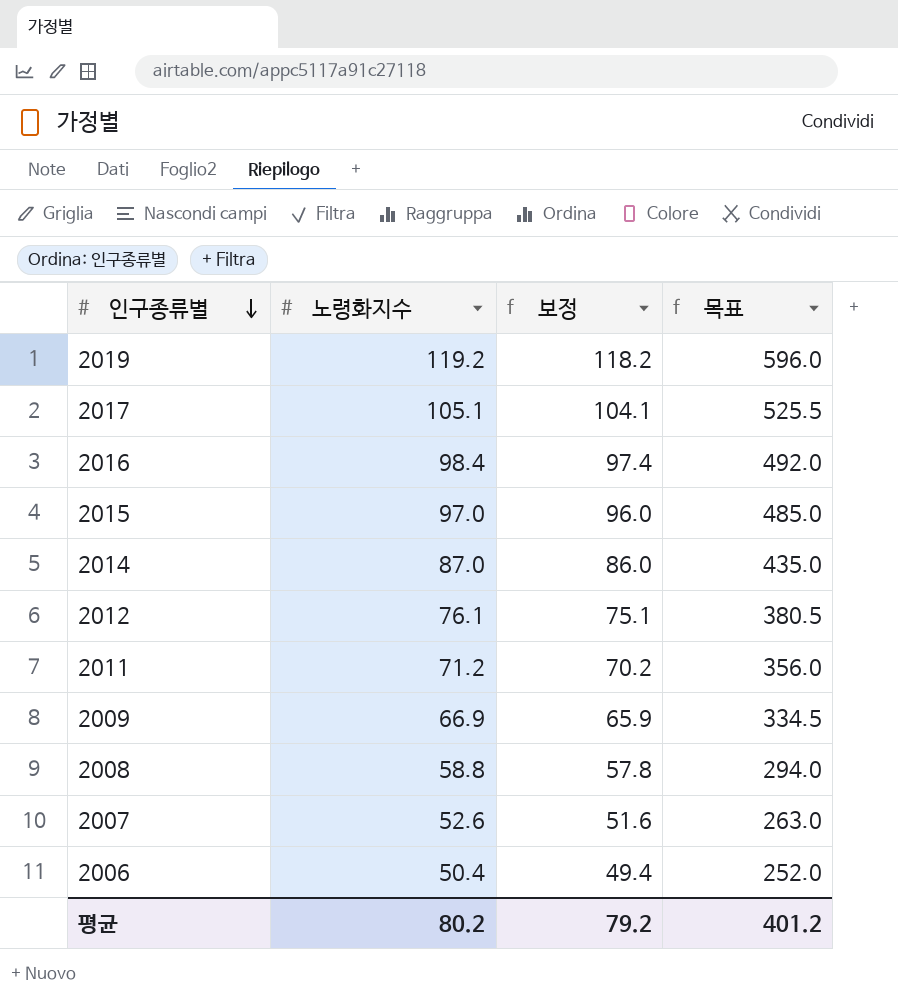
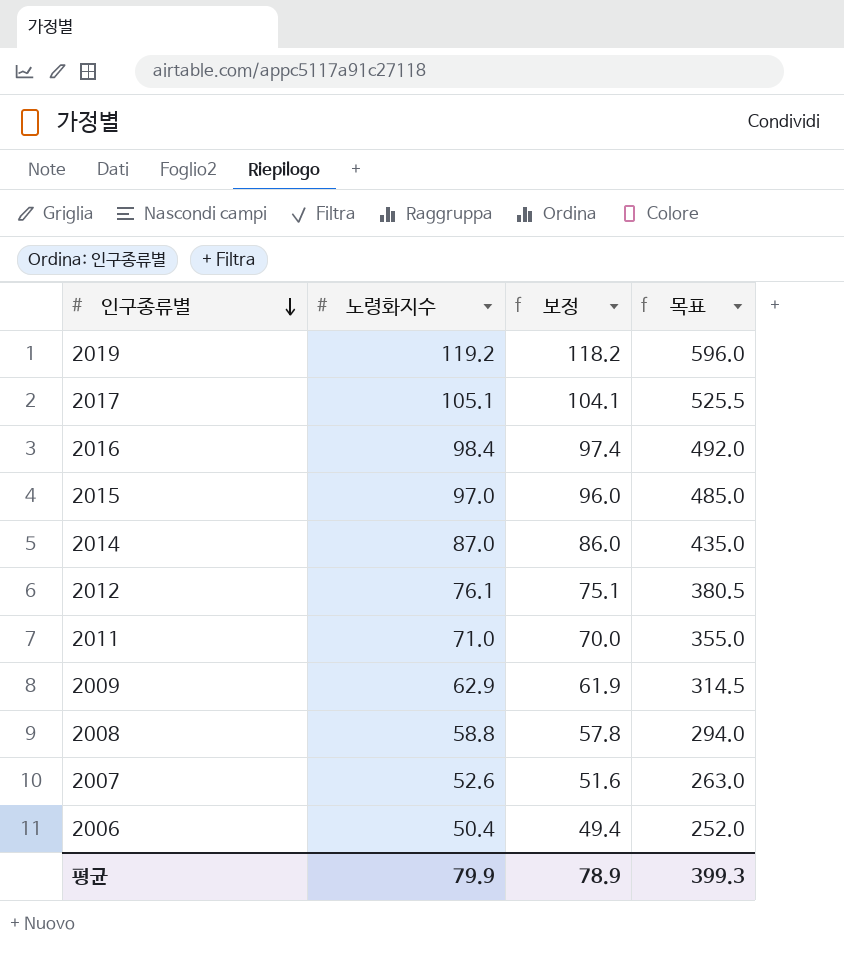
2011 | 노령화지수: 71.2 -> 71.0
2011 | 보정: 70.2 -> 70.0
2011 | 목표: 356.0 -> 355.0
2009 | 노령화지수: 66.9 -> 62.9
2009 | 보정: 65.9 -> 61.9
2009 | 목표: 334.5 -> 314.5
평균 | 노령화지수: 80.2 -> 79.9
평균 | 보정: 79.2 -> 78.9
평균 | 목표: 401.2 -> 399.3

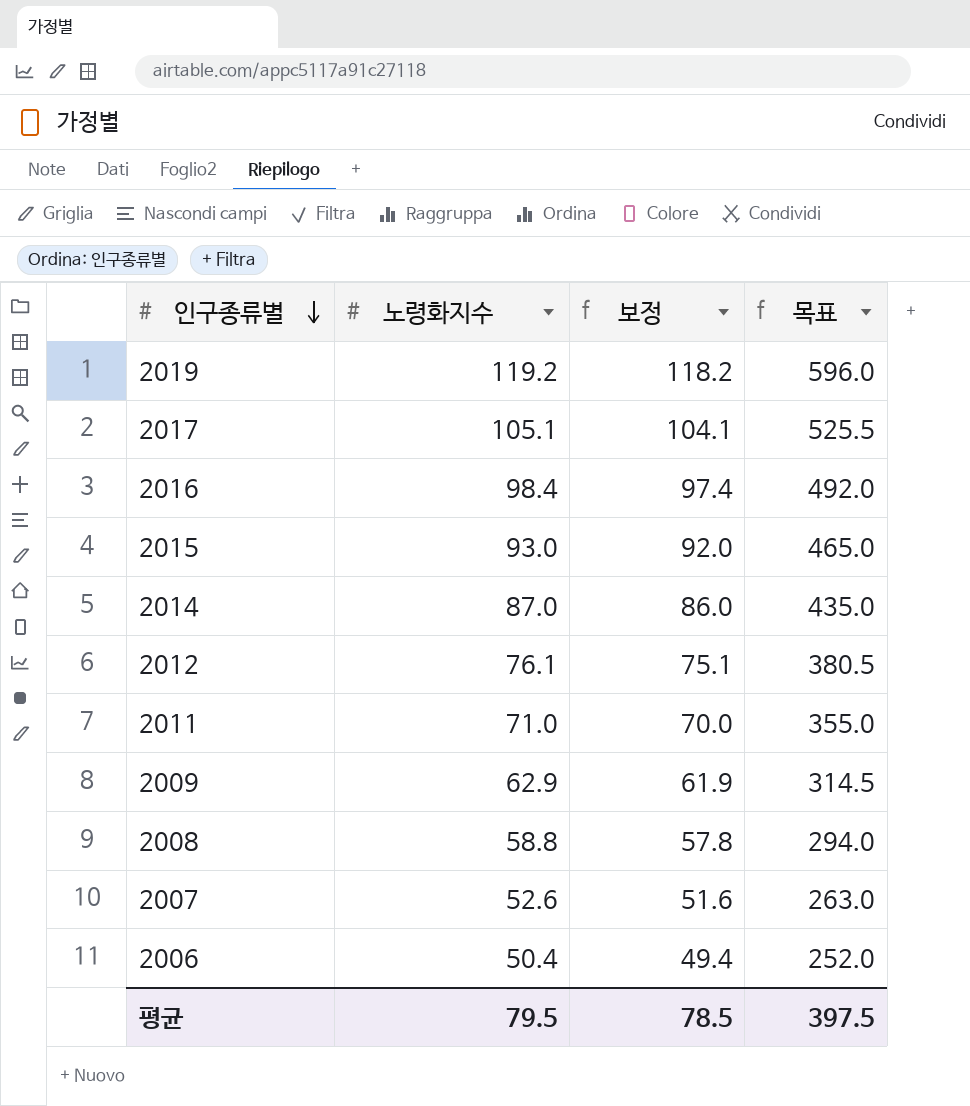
2015 | 노령화지수: 97.0 -> 93.0
2015 | 보정: 96.0 -> 92.0
2015 | 목표: 485.0 -> 465.0
평균 | 노령화지수: 79.9 -> 79.5
평균 | 보정: 78.9 -> 78.5
평균 | 목표: 399.3 -> 397.5

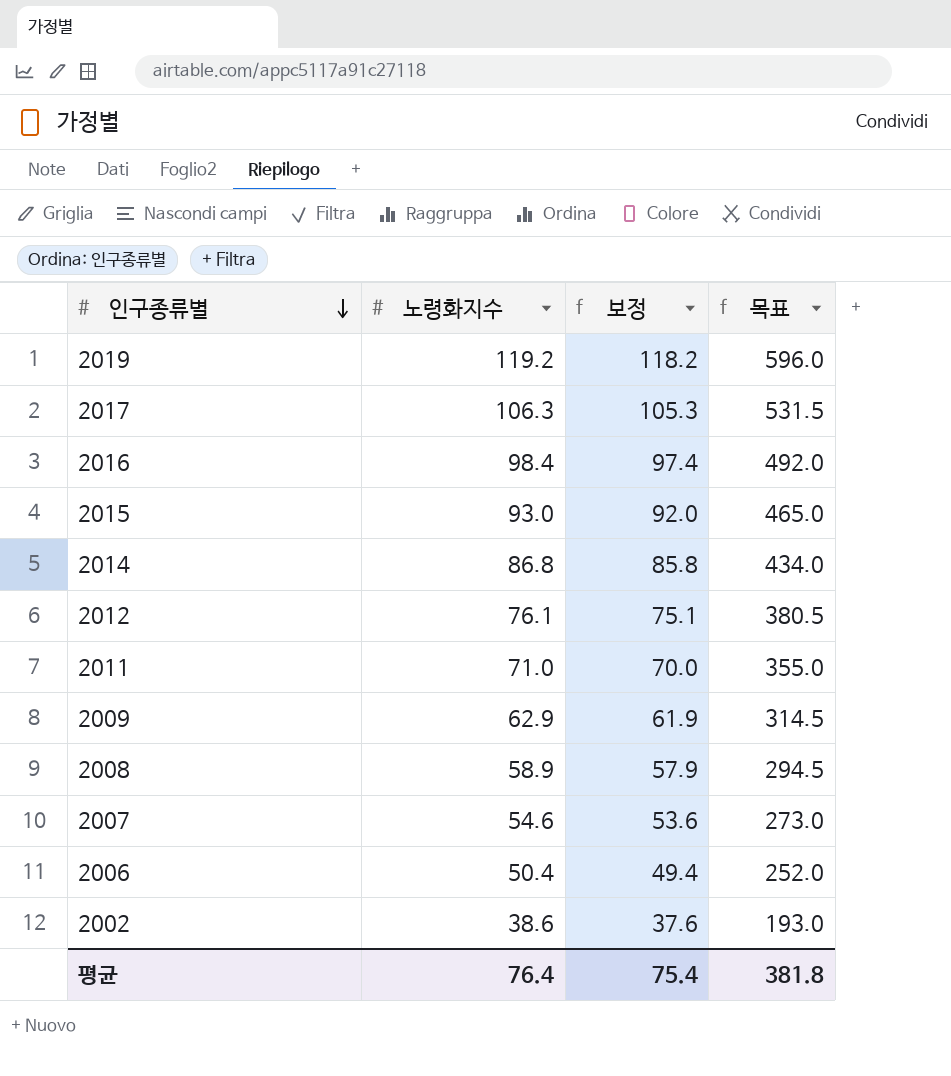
2017 | 노령화지수: 105.1 -> 106.3
2017 | 보정: 104.1 -> 105.3
2017 | 목표: 525.5 -> 531.5
2014 | 노령화지수: 87.0 -> 86.8
2014 | 보정: 86.0 -> 85.8
2014 | 목표: 435.0 -> 434.0
2008 | 노령화지수: 58.8 -> 58.9
2008 | 보정: 57.8 -> 57.9
2008 | 목표: 294.0 -> 294.5
2007 | 노령화지수: 52.6 -> 54.6
2007 | 보정: 51.6 -> 53.6
2007 | 목표: 263.0 -> 273.0
row 2002: none -> 38.6 | 37.6 | 193.0
평균 | 노령화지수: 79.5 -> 76.4
평균 | 보정: 78.5 -> 75.4
평균 | 목표: 397.5 -> 381.8

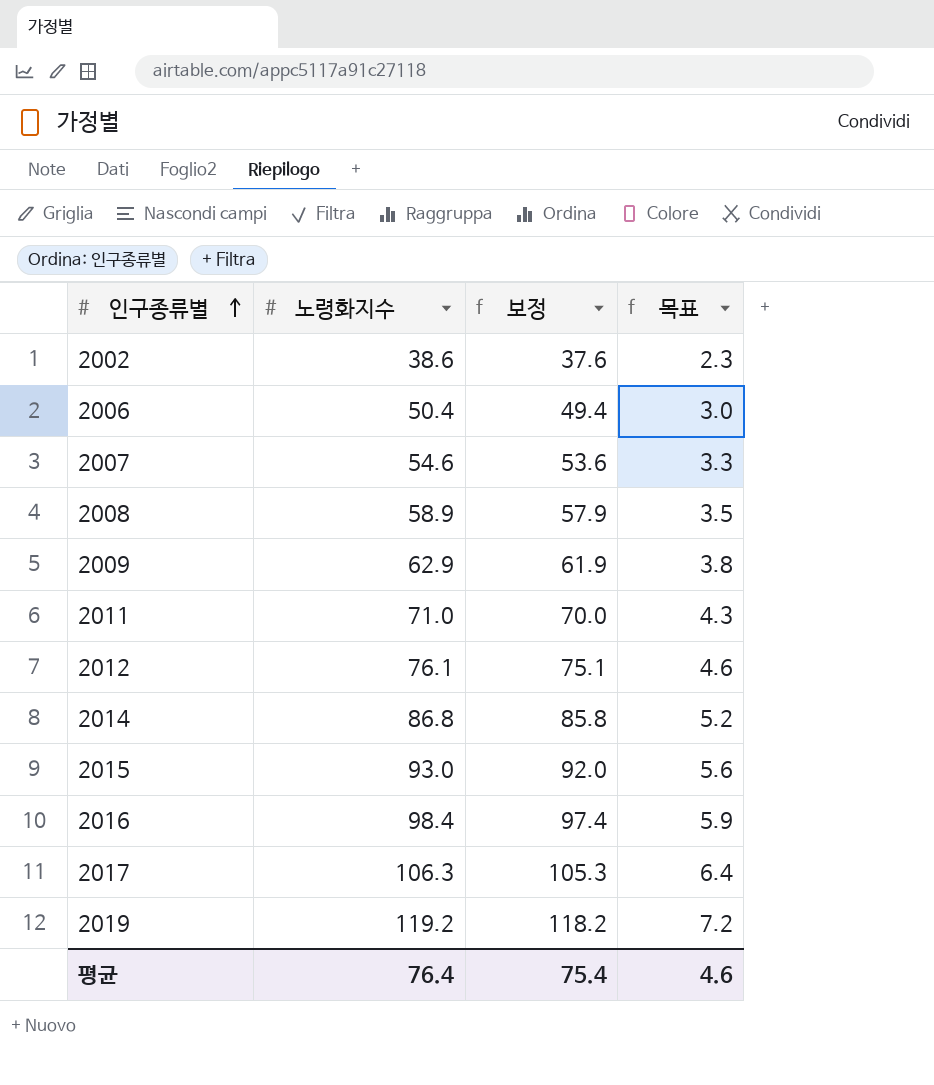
row order: 인구종류별 descending -> 인구종류별 ascending
column 목표 | formula: [노령화지수] * 5 -> [노령화지수] * 0.06
평균 | 목표: 381.8 -> 4.6

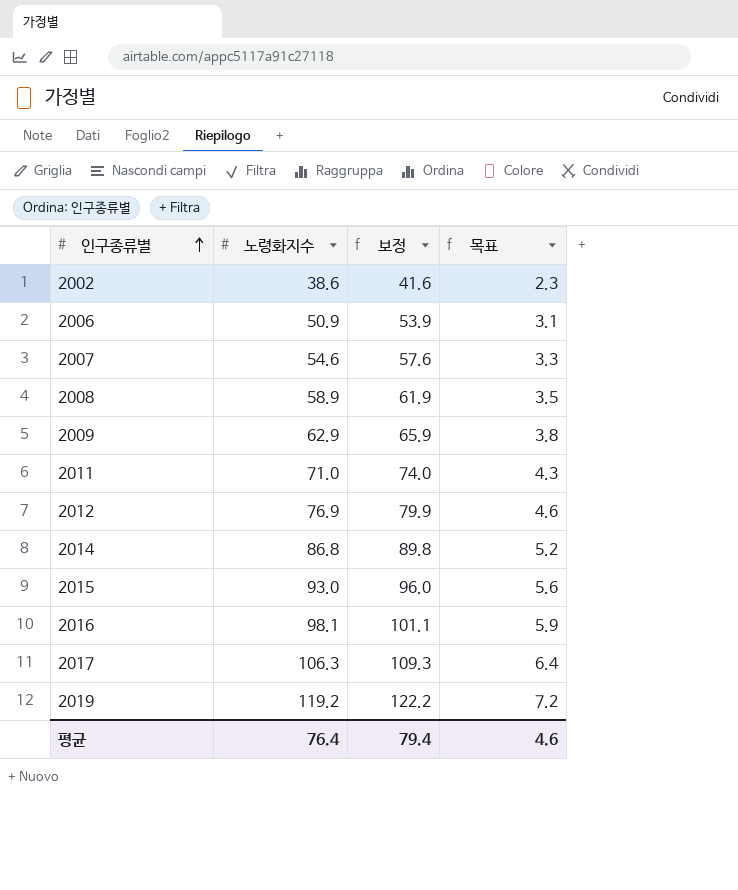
column 보정 | formula: [노령화지수] - 1 -> [노령화지수] + 3
2006 | 노령화지수: 50.4 -> 50.9
2006 | 목표: 3.0 -> 3.1
2012 | 노령화지수: 76.1 -> 76.9
2016 | 노령화지수: 98.4 -> 98.1
평균 | 보정: 75.4 -> 79.4

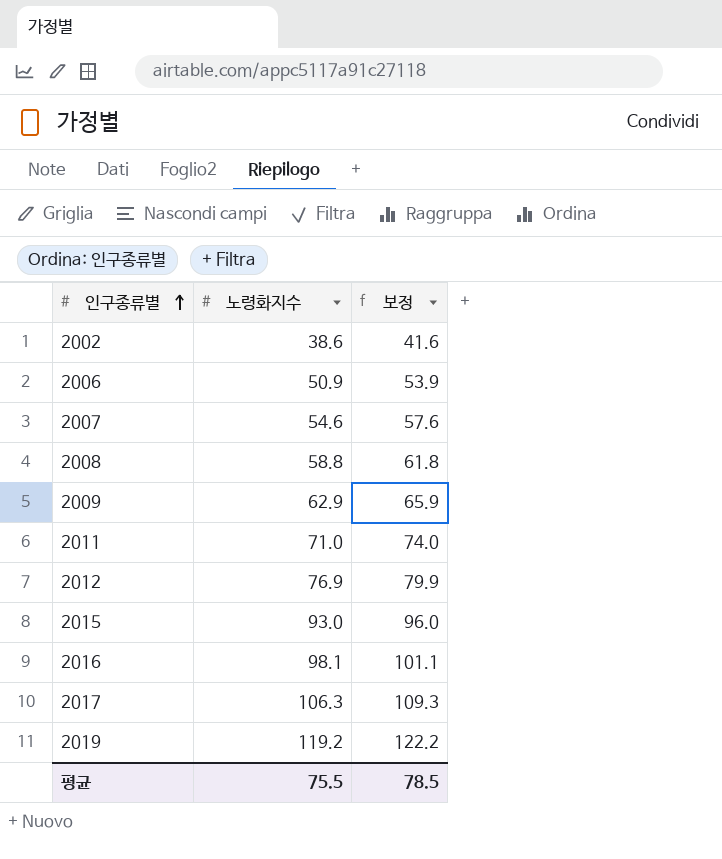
column 목표 | formula: [노령화지수] * 0.06 -> none
row 2014: 86.8 | 89.8 | 5.2 -> none
2008 | 노령화지수: 58.9 -> 58.8
2008 | 보정: 61.9 -> 61.8
평균 | 노령화지수: 76.4 -> 75.5
평균 | 보정: 79.4 -> 78.5

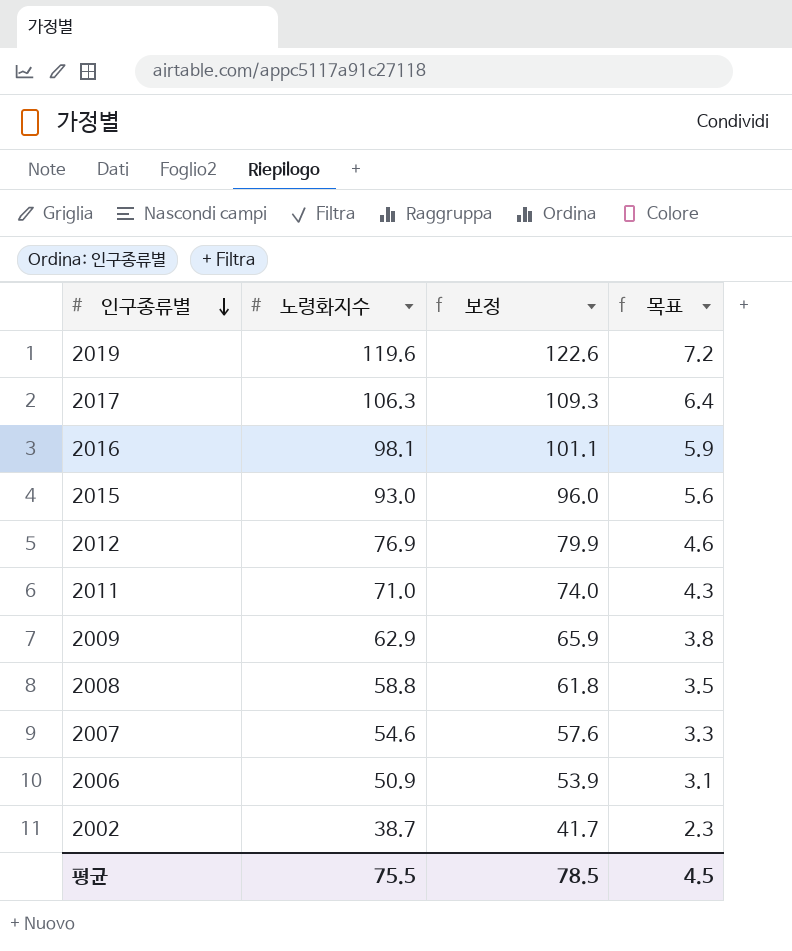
row order: 인구종류별 ascending -> 인구종류별 descending
column 목표 | formula: none -> [노령화지수] * 0.06
2019 | 노령화지수: 119.2 -> 119.6
2019 | 보정: 122.2 -> 122.6
2002 | 노령화지수: 38.6 -> 38.7
2002 | 보정: 41.6 -> 41.7

